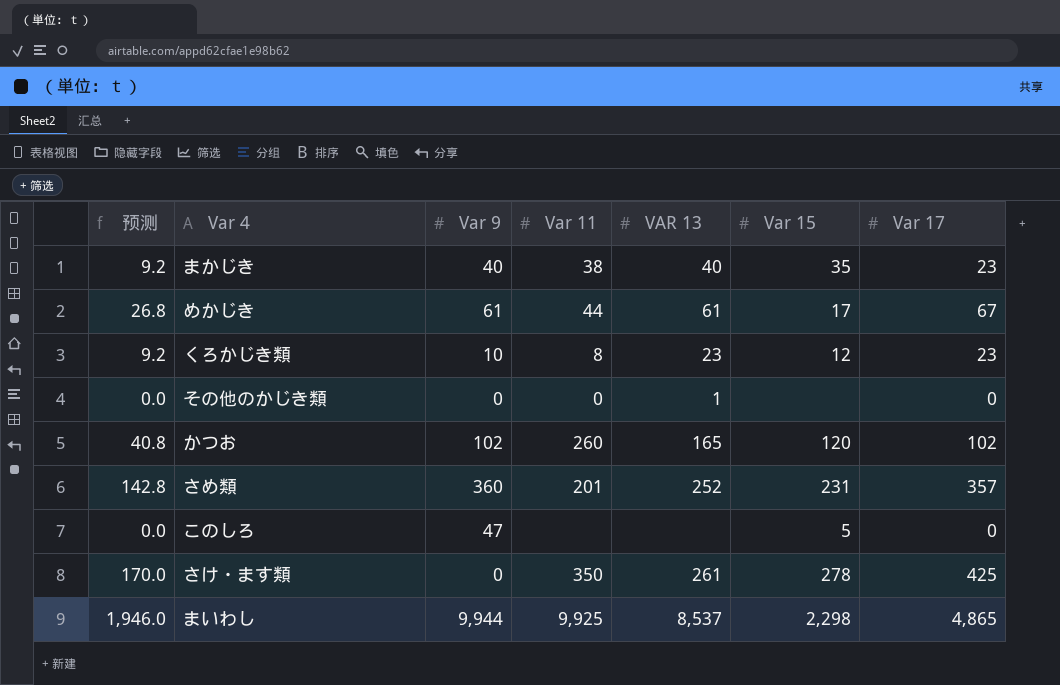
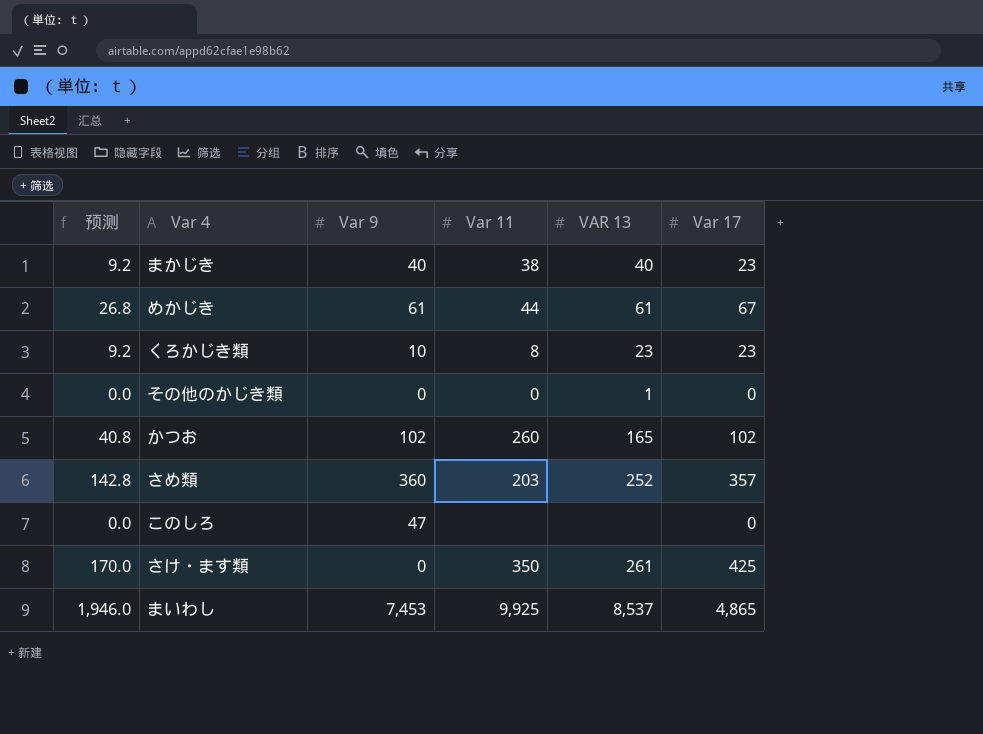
column Var 15 | position: 6 -> none
さめ類 | Var 11: 201 -> 203
まいわし | Var 9: 9,944 -> 7,453

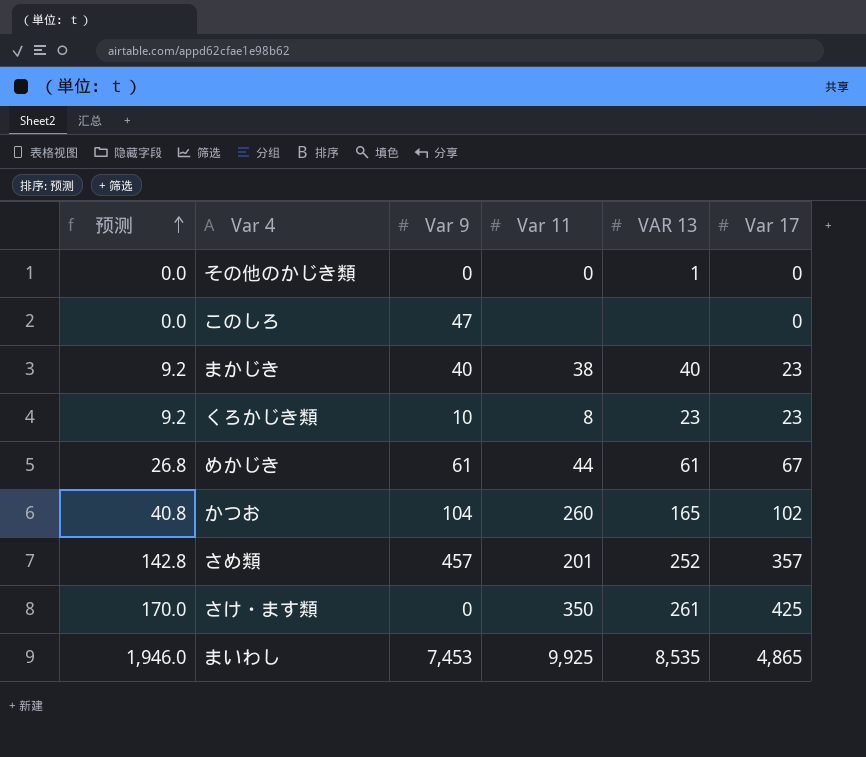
row order: none -> 预测 ascending
かつお | Var 9: 102 -> 104
さめ類 | Var 9: 360 -> 457
さめ類 | Var 11: 203 -> 201
まいわし | VAR 13: 8,537 -> 8,535

